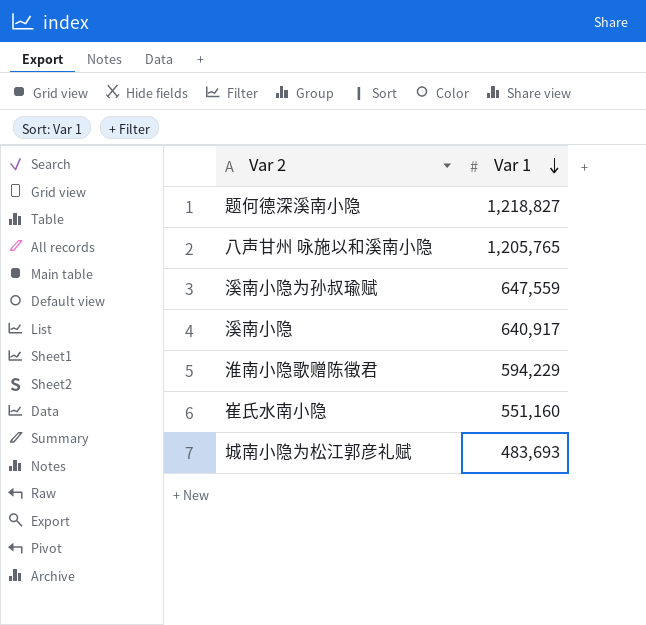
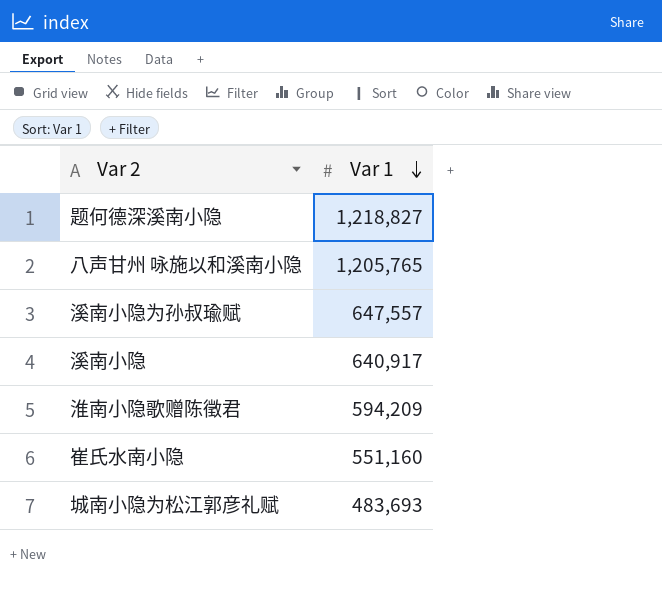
溪南小隐为孙叔瑜赋 | Var 1: 647,559 -> 647,557
淮南小隐歌赠陈徵君 | Var 1: 594,229 -> 594,209

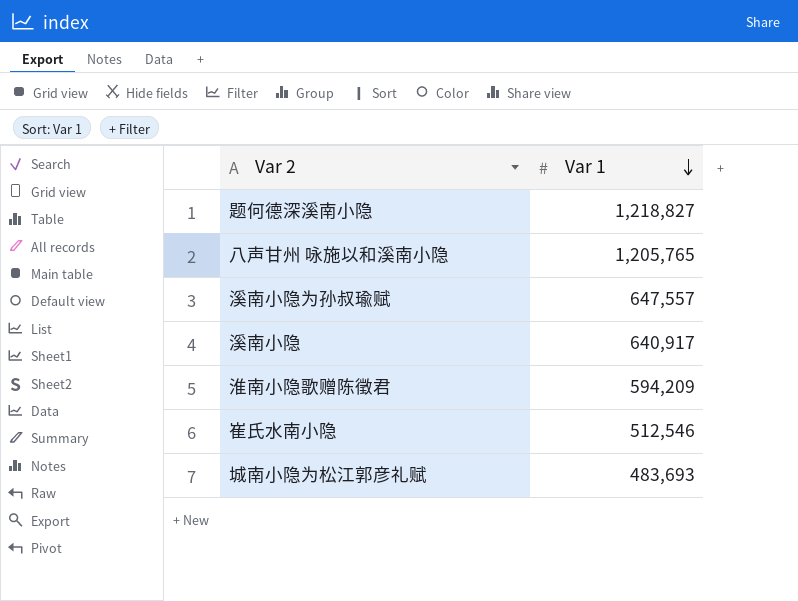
崔氏水南小隐 | Var 1: 551,160 -> 512,546

